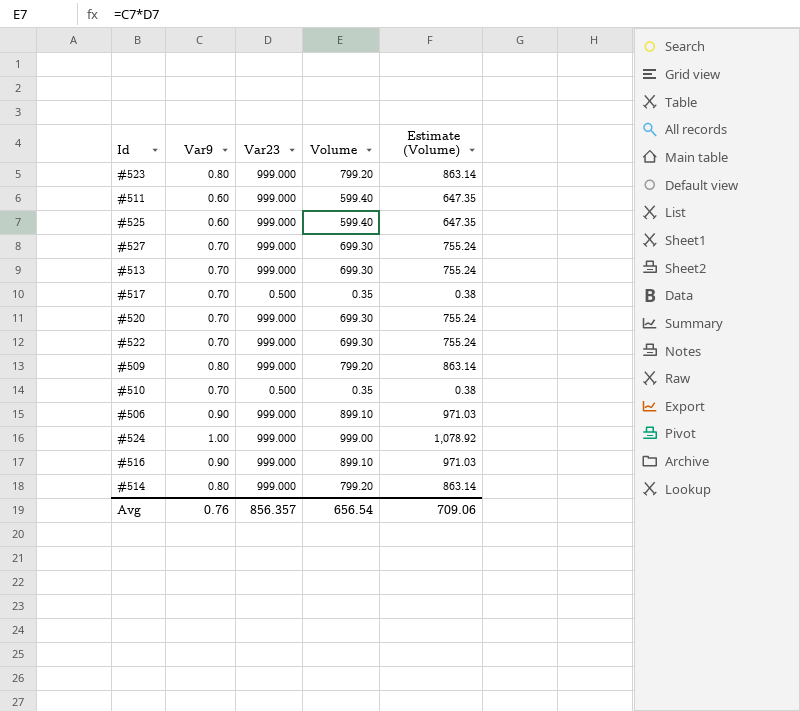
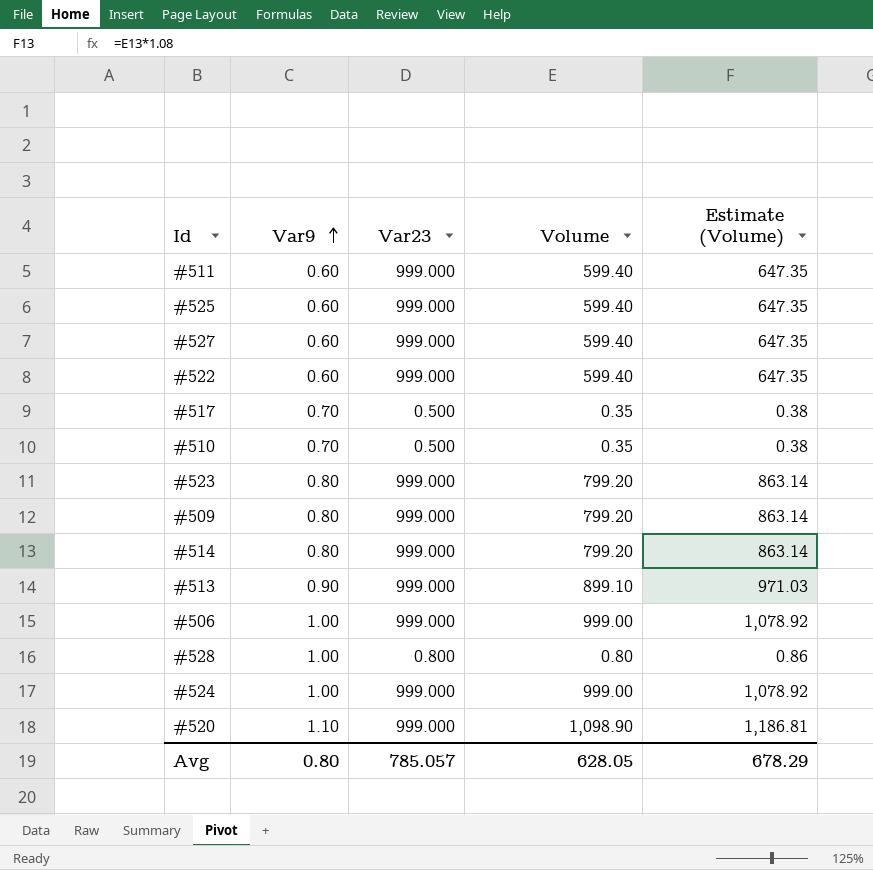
row order: none -> Var9 ascending
row #516: 0.90 | 999.000 | 899.10 | 971.03 -> none
#527 | Var9: 0.70 -> 0.60
#527 | Volume: 699.30 -> 599.40
#527 | Estimate (Volume): 755.24 -> 647.35
#522 | Var9: 0.70 -> 0.60
#522 | Volume: 699.30 -> 599.40
#522 | Estimate (Volume): 755.24 -> 647.35
#513 | Var9: 0.70 -> 0.90
#513 | Volume: 699.30 -> 899.10
#513 | Estimate (Volume): 755.24 -> 971.03
#506 | Var9: 0.90 -> 1.00
#506 | Volume: 899.10 -> 999.00
#506 | Estimate (Volume): 971.03 -> 1,078.92
row #528: none -> 1.00 | 0.800 | 0.80 | 0.86
#520 | Var9: 0.70 -> 1.10
#520 | Volume: 699.30 -> 1,098.90
#520 | Estimate (Volume): 755.24 -> 1,186.81
Avg | Var9: 0.76 -> 0.80
Avg | Var23: 856.357 -> 785.057
Avg | Volume: 656.54 -> 628.05
Avg | Estimate (Volume): 709.06 -> 678.29

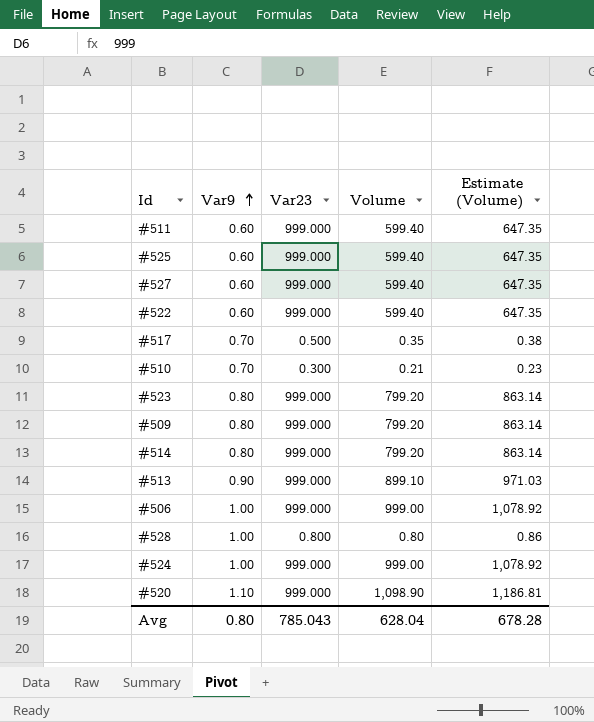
#510 | Var23: 0.500 -> 0.300
#510 | Volume: 0.35 -> 0.21
#510 | Estimate (Volume): 0.38 -> 0.23
Avg | Var23: 785.057 -> 785.043
Avg | Volume: 628.05 -> 628.04
Avg | Estimate (Volume): 678.29 -> 678.28

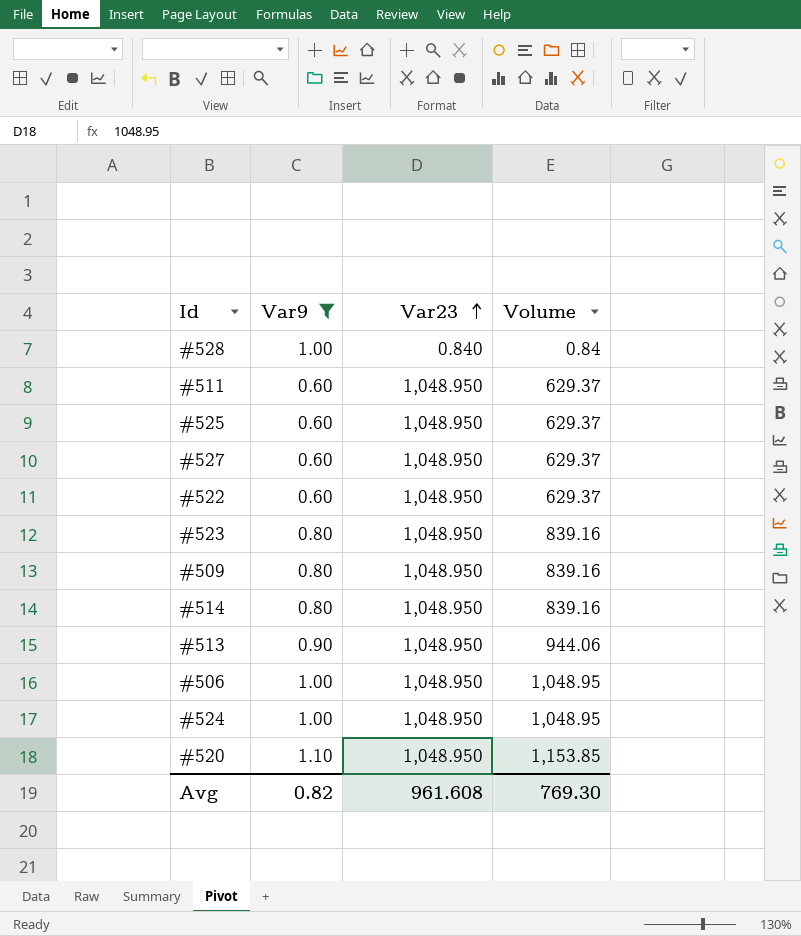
filter: none -> Var9 != 0.70
row order: Var9 ascending -> Var23 ascending
column Estimate (Volume) | formula: [Volume] * 1.08 -> none
#528 | Var23: 0.800 -> 0.840
#528 | Volume: 0.80 -> 0.84
#511 | Var23: 999.000 -> 1,048.950
#511 | Volume: 599.40 -> 629.37
#525 | Var23: 999.000 -> 1,048.950
#525 | Volume: 599.40 -> 629.37
#527 | Var23: 999.000 -> 1,048.950
#527 | Volume: 599.40 -> 629.37
#522 | Var23: 999.000 -> 1,048.950
#522 | Volume: 599.40 -> 629.37
#523 | Var23: 999.000 -> 1,048.950
#523 | Volume: 799.20 -> 839.16
#509 | Var23: 999.000 -> 1,048.950
#509 | Volume: 799.20 -> 839.16
#514 | Var23: 999.000 -> 1,048.950
#514 | Volume: 799.20 -> 839.16
#513 | Var23: 999.000 -> 1,048.950
#513 | Volume: 899.10 -> 944.06
#506 | Var23: 999.000 -> 1,048.950
#506 | Volume: 999.00 -> 1,048.95
#524 | Var23: 999.000 -> 1,048.950
#524 | Volume: 999.00 -> 1,048.95
#520 | Var23: 999.000 -> 1,048.950
#520 | Volume: 1,098.90 -> 1,153.85
Avg | Var9: 0.80 -> 0.82
Avg | Var23: 785.043 -> 961.608
Avg | Volume: 628.04 -> 769.30

